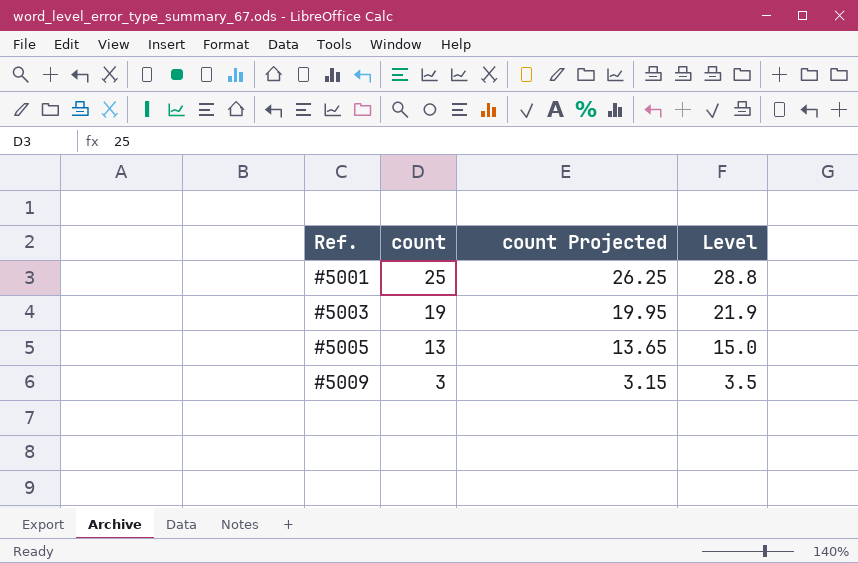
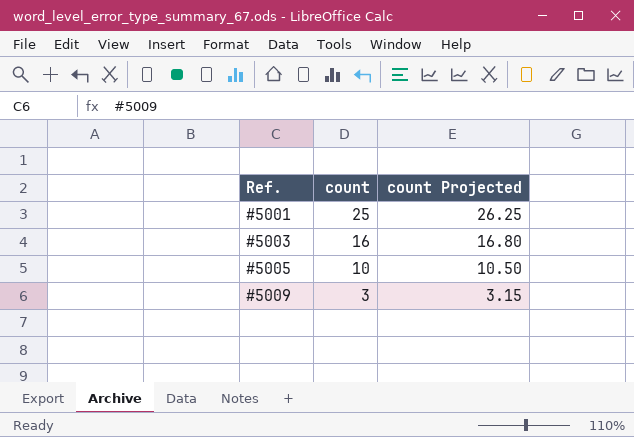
column Level | formula: [count] * 1.15 -> none
#5003 | count: 19 -> 16
#5003 | count Projected: 19.95 -> 16.80
#5005 | count: 13 -> 10
#5005 | count Projected: 13.65 -> 10.50

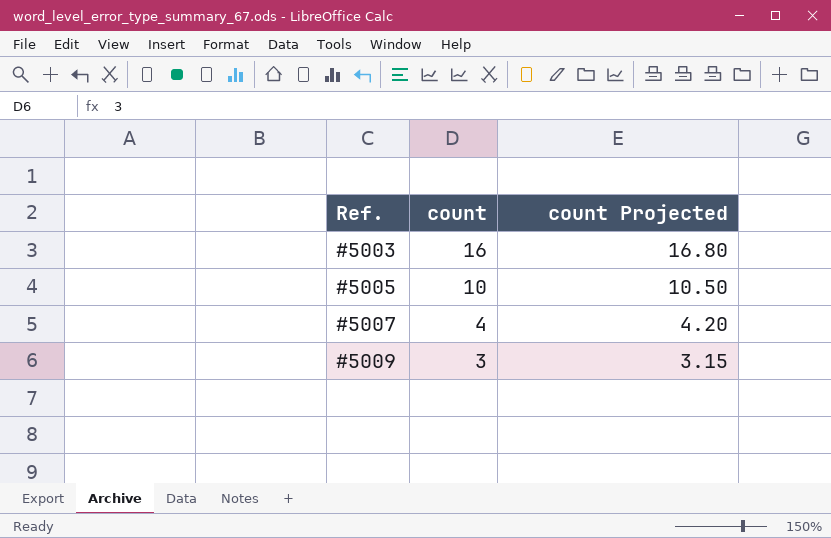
row #5001: 25 | 26.25 -> none
row #5007: none -> 4 | 4.20

